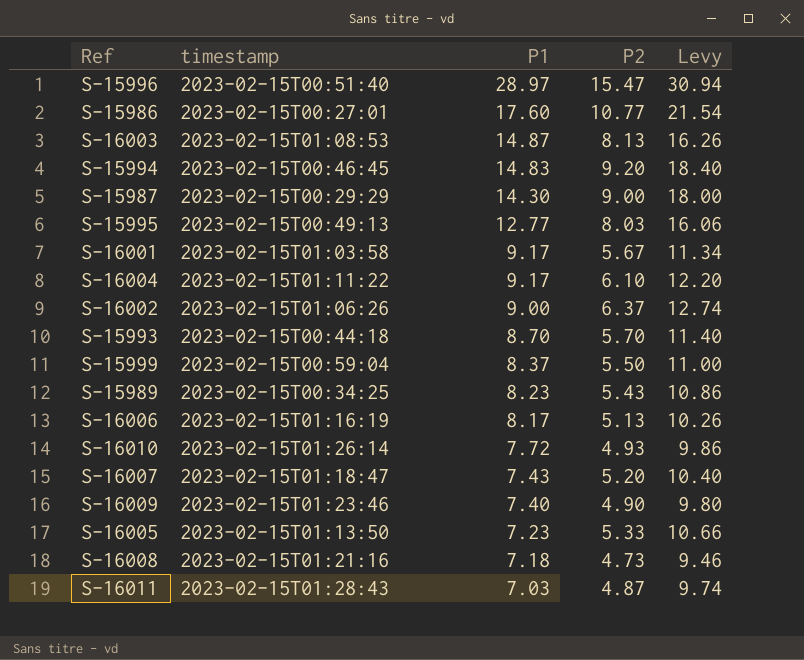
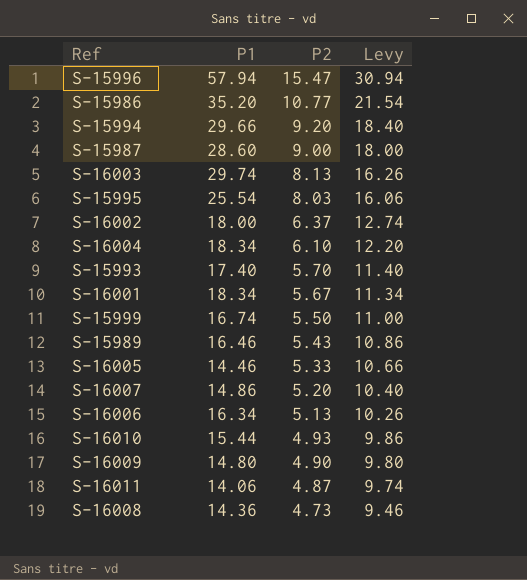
row order: P1 descending -> P2 descending
column timestamp | position: 2 -> none
S-15996 | P1: 28.97 -> 57.94
S-15986 | P1: 17.60 -> 35.20
S-15994 | P1: 14.83 -> 29.66
S-15987 | P1: 14.30 -> 28.60
S-16003 | P1: 14.87 -> 29.74
S-15995 | P1: 12.77 -> 25.54
S-16002 | P1: 9.00 -> 18.00
S-16004 | P1: 9.17 -> 18.34
S-15993 | P1: 8.70 -> 17.40
S-16001 | P1: 9.17 -> 18.34
S-15999 | P1: 8.37 -> 16.74
S-15989 | P1: 8.23 -> 16.46
S-16005 | P1: 7.23 -> 14.46
S-16007 | P1: 7.43 -> 14.86
S-16006 | P1: 8.17 -> 16.34
S-16010 | P1: 7.72 -> 15.44
S-16009 | P1: 7.40 -> 14.80
S-16011 | P1: 7.03 -> 14.06
S-16008 | P1: 7.18 -> 14.36

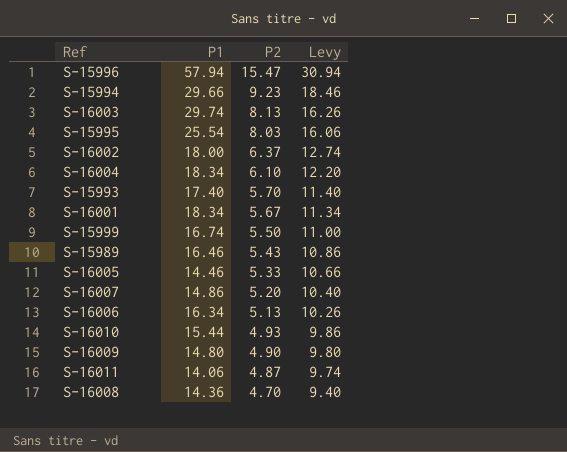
row S-15986: 35.20 | 10.77 | 21.54 -> none
row S-15987: 28.60 | 9.00 | 18.00 -> none
S-15994 | P2: 9.20 -> 9.23
S-15994 | Levy: 18.40 -> 18.46
S-16008 | P2: 4.73 -> 4.70
S-16008 | Levy: 9.46 -> 9.40

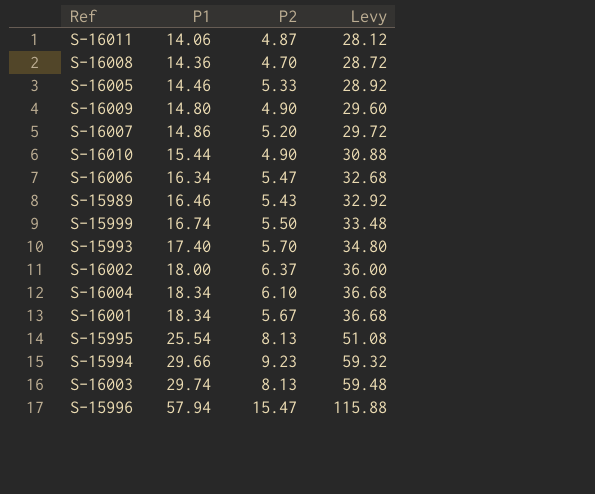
row order: P2 descending -> P1 ascending
column Levy | formula: [P2] * 2 -> [P1] * 2
S-16010 | P2: 4.93 -> 4.90
S-16006 | P2: 5.13 -> 5.47
S-15995 | P2: 8.03 -> 8.13

